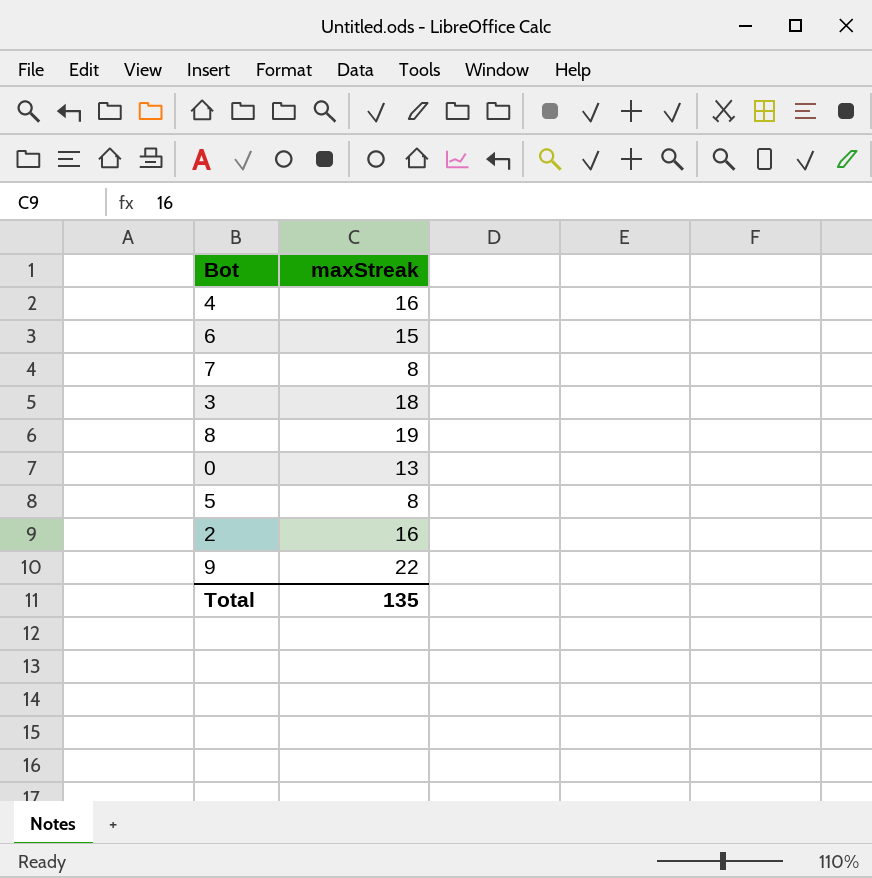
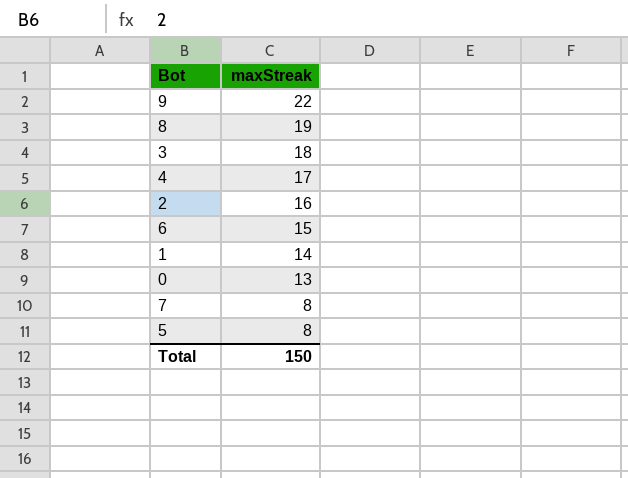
row order: none -> maxStreak descending
4 | maxStreak: 16 -> 17
row 1: none -> 14
Total | maxStreak: 135 -> 150

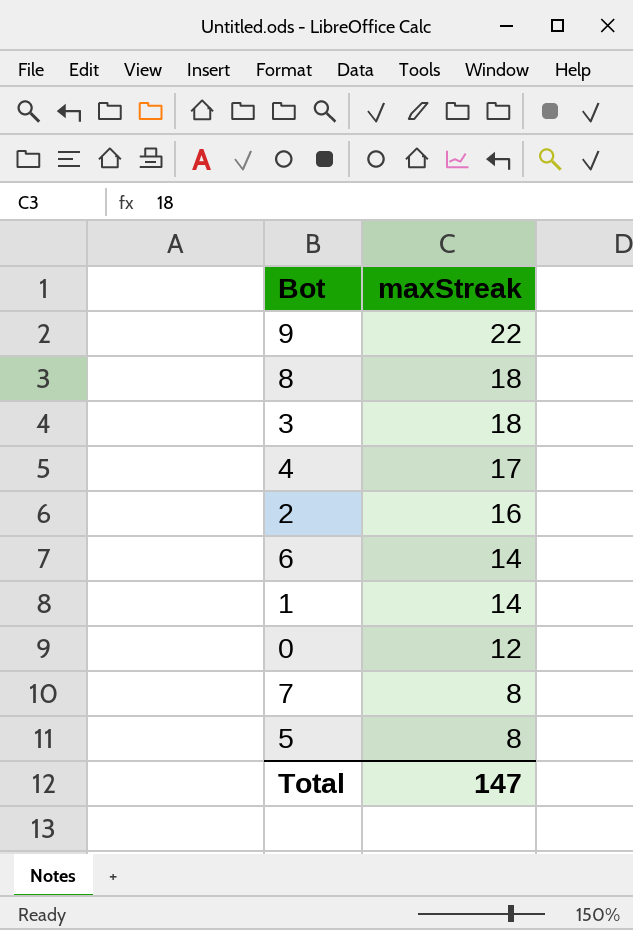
8 | maxStreak: 19 -> 18
6 | maxStreak: 15 -> 14
0 | maxStreak: 13 -> 12
Total | maxStreak: 150 -> 147

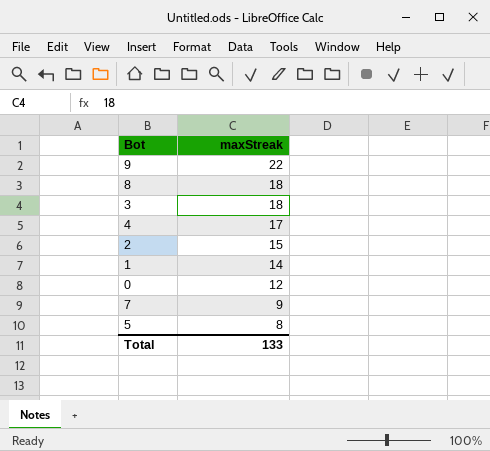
row 6: 14 -> none
2 | maxStreak: 16 -> 15
7 | maxStreak: 8 -> 9
Total | maxStreak: 147 -> 133

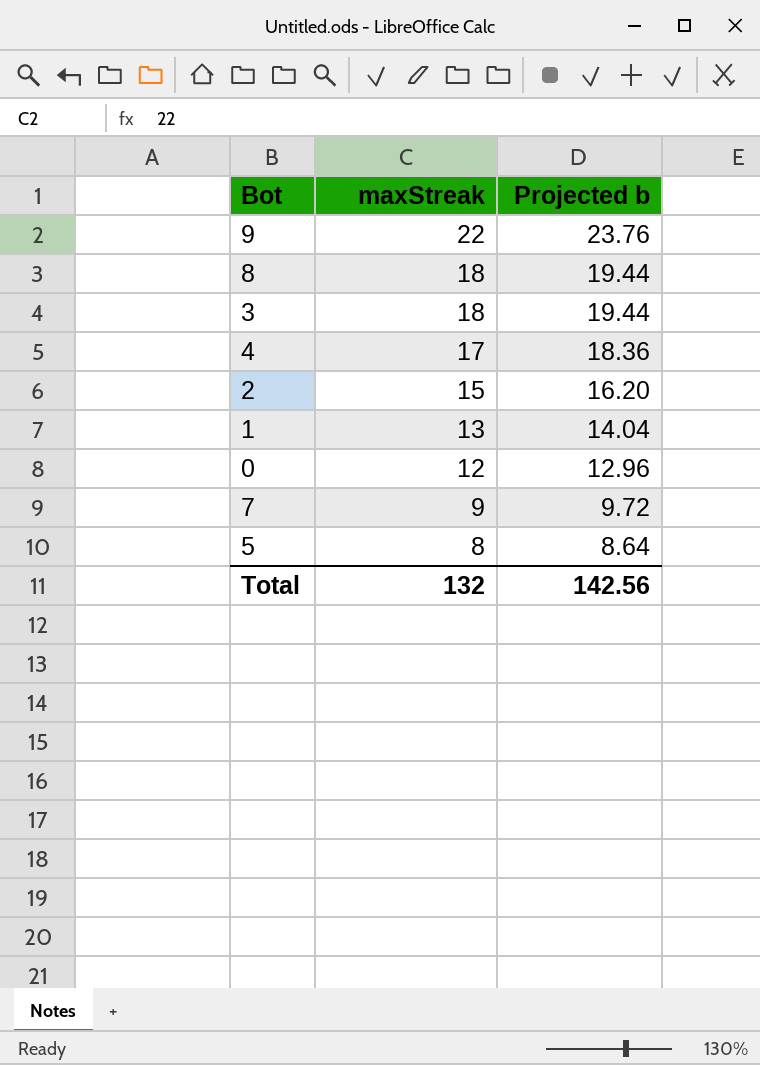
column Projected b | formula: none -> [maxStreak] * 1.08
1 | maxStreak: 14 -> 13
Total | maxStreak: 133 -> 132

